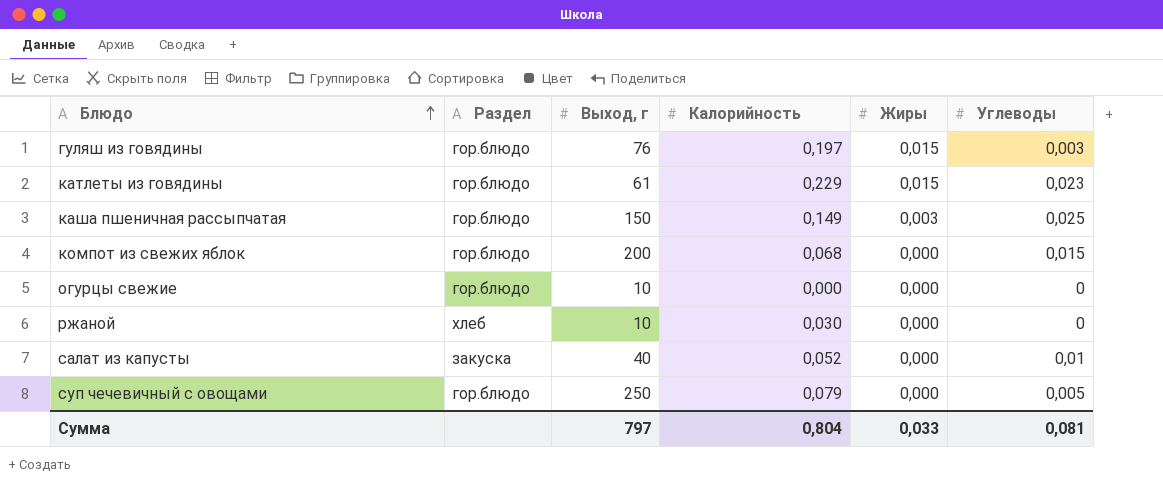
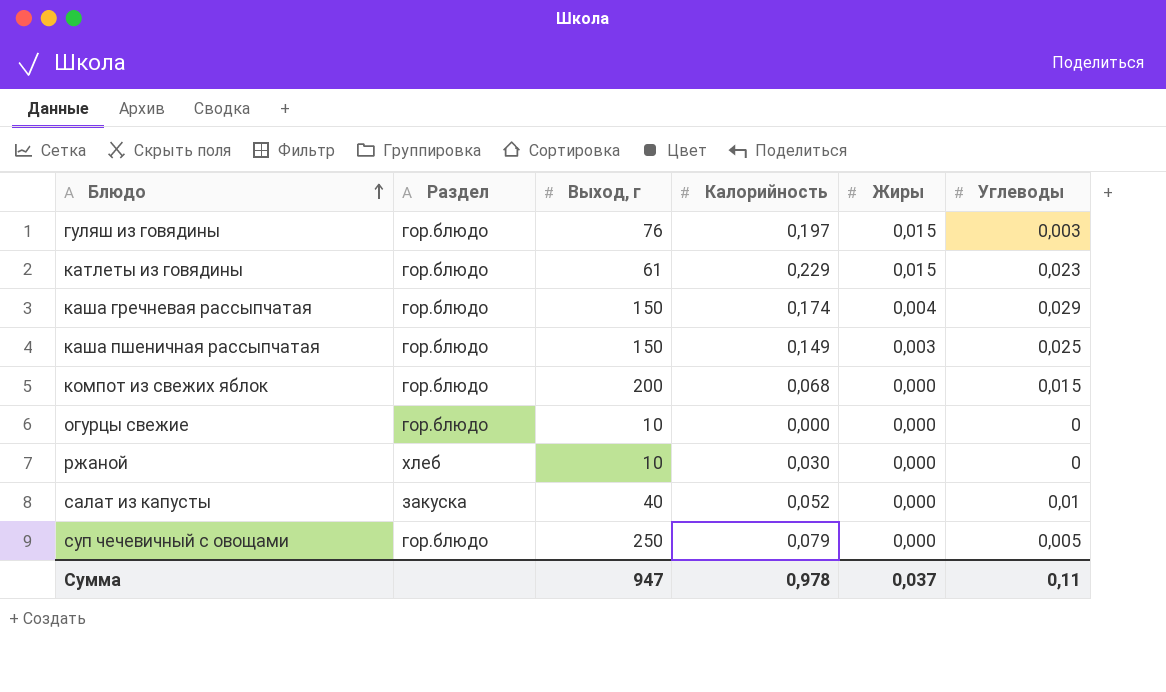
row каша гречневая рассыпчатая: none -> гор.блюдо | 150 | 0,174 | 0,004 | 0,029
Сумма | Выход, г: 797 -> 947
Сумма | Калорийность: 0,804 -> 0,978
Сумма | Жиры: 0,033 -> 0,037
Сумма | Углеводы: 0,081 -> 0,11

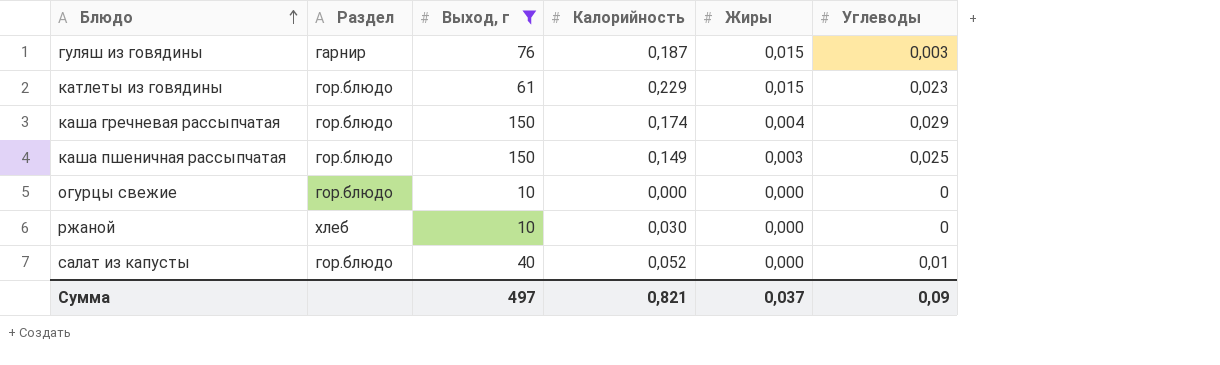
filter: none -> Выход, г <= 150
гуляш из говядины | Раздел: гор.блюдо -> гарнир
гуляш из говядины | Калорийность: 0,197 -> 0,187
салат из капусты | Раздел: закуска -> гор.блюдо
Сумма | Выход, г: 947 -> 497
Сумма | Калорийность: 0,978 -> 0,821
Сумма | Углеводы: 0,11 -> 0,09

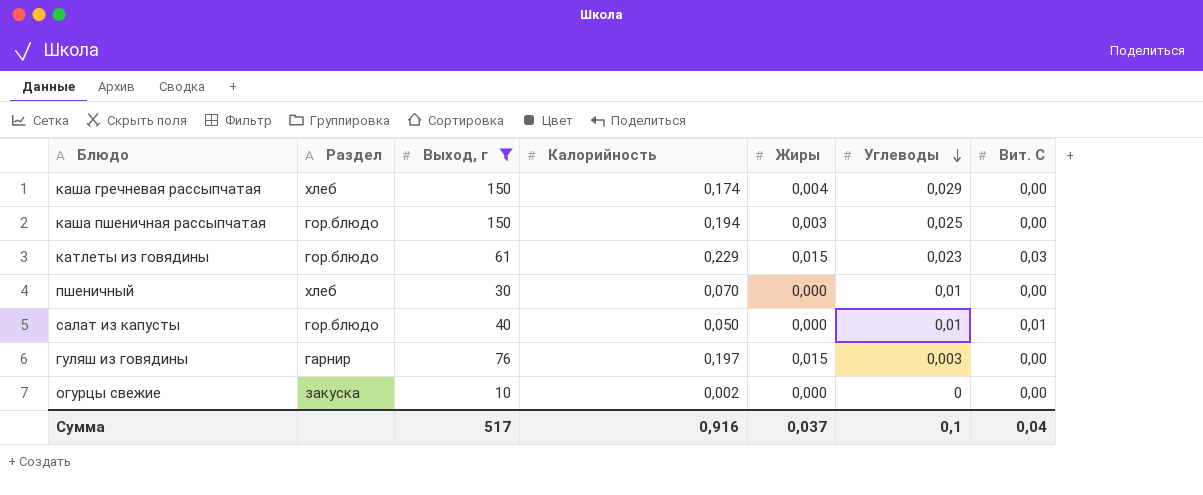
row order: Блюдо ascending -> Углеводы descending
column Вит. С | position: none -> 7
row ржаной: хлеб | 10 | 0,030 | 0,000 | 0 -> none
каша гречневая рассыпчатая | Раздел: гор.блюдо -> хлеб
каша пшеничная рассыпчатая | Калорийность: 0,149 -> 0,194
row пшеничный: none -> хлеб | 30 | 0,070 | 0,000 | 0,01 | 0,00
салат из капусты | Калорийность: 0,052 -> 0,050
гуляш из говядины | Калорийность: 0,187 -> 0,197
огурцы свежие | Раздел: гор.блюдо -> закуска
огурцы свежие | Калорийность: 0,000 -> 0,002
Сумма | Выход, г: 497 -> 517
Сумма | Калорийность: 0,821 -> 0,916
Сумма | Углеводы: 0,09 -> 0,1

